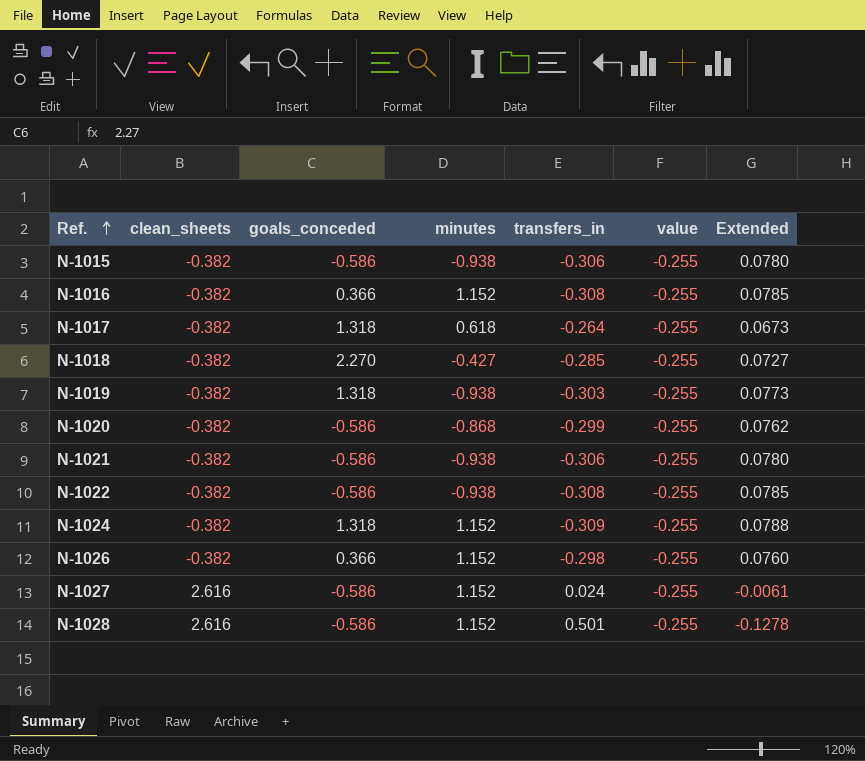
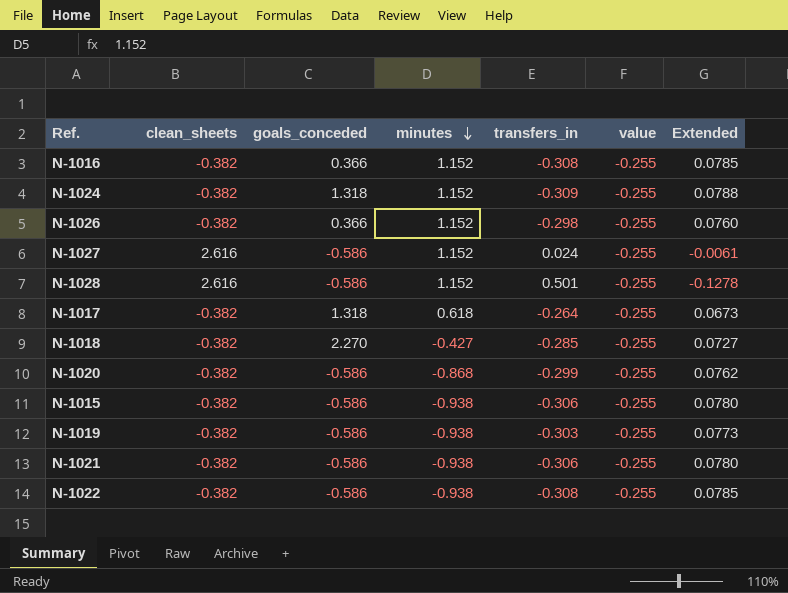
row order: Ref. ascending -> minutes descending
N-1019 | goals_conceded: 1.318 -> -0.586

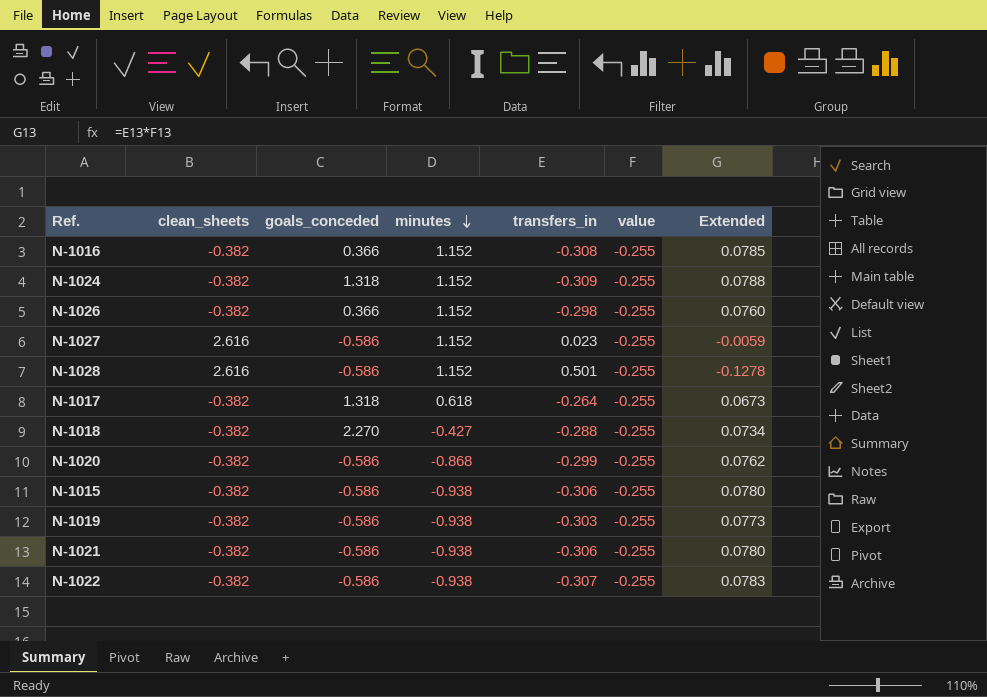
N-1027 | transfers_in: 0.024 -> 0.023
N-1027 | Extended: -0.0061 -> -0.0059
N-1018 | transfers_in: -0.285 -> -0.288
N-1018 | Extended: 0.0727 -> 0.0734
N-1022 | transfers_in: -0.308 -> -0.307
N-1022 | Extended: 0.0785 -> 0.0783

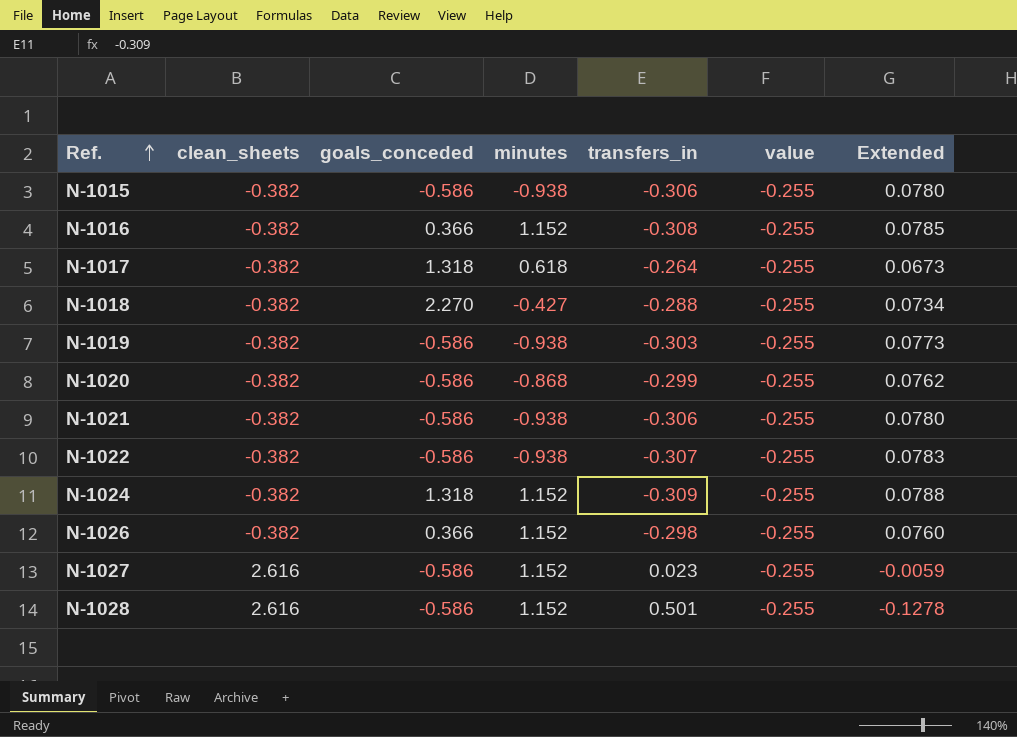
row order: minutes descending -> Ref. ascending

